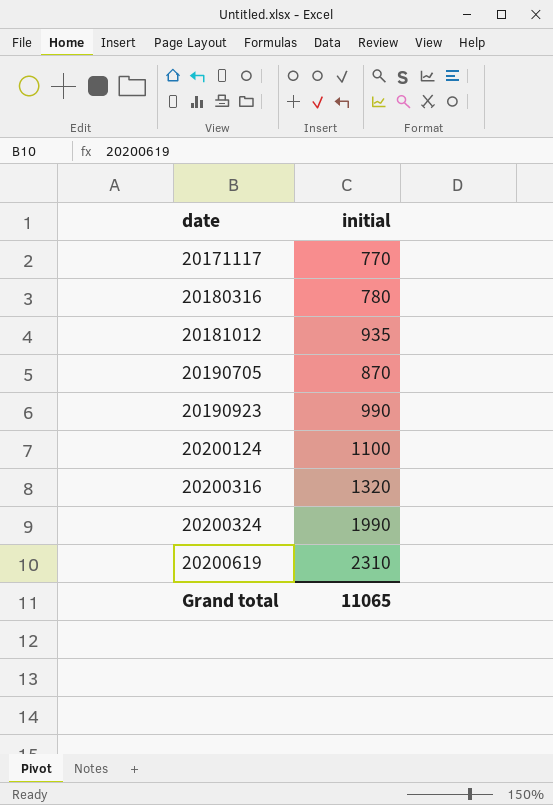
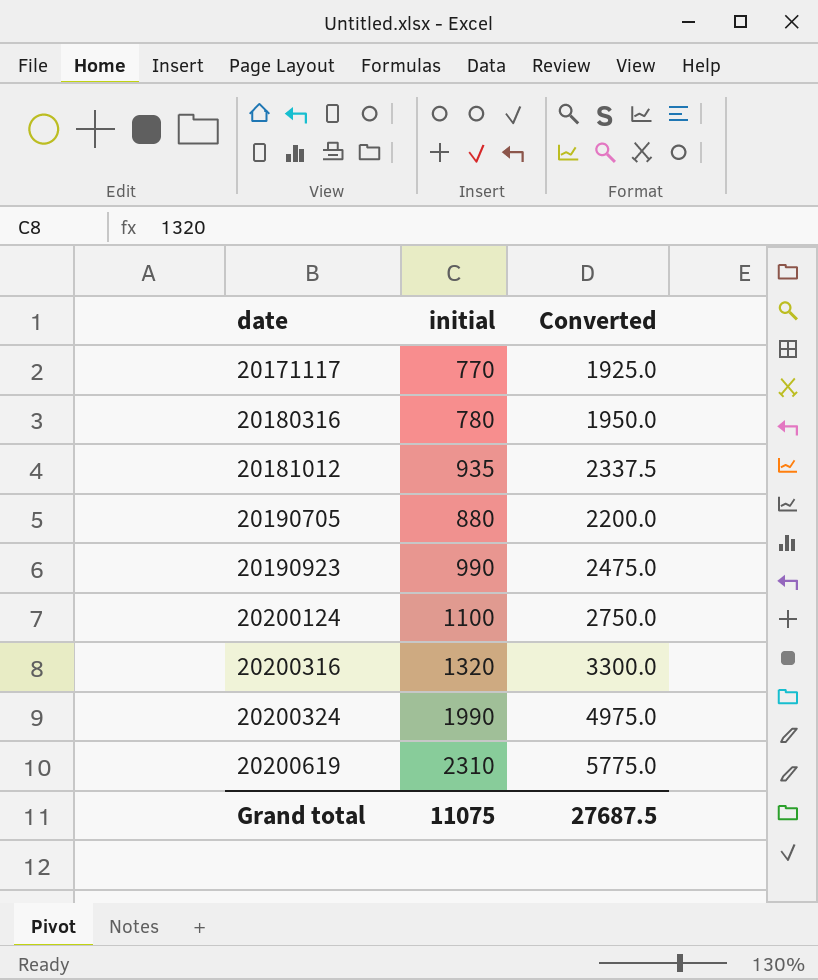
column Converted | formula: none -> [initial] * 2.5
20190705 | initial: 870 -> 880
Grand total | initial: 11065 -> 11075

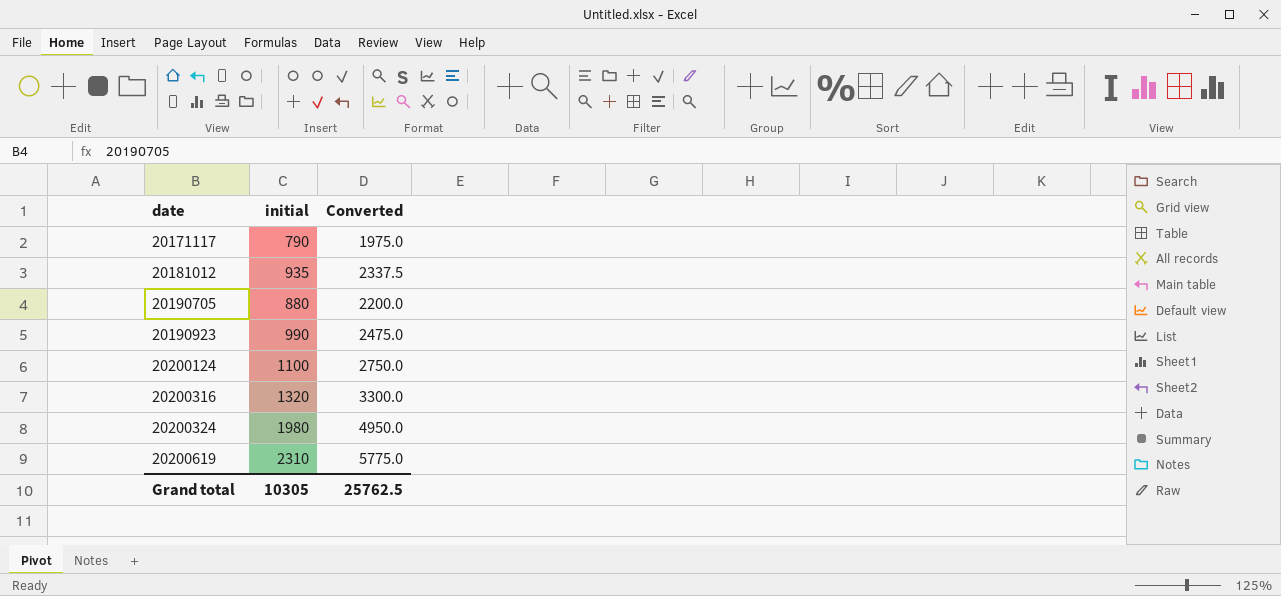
row 20180316: 780 | 1950.0 -> none
20171117 | initial: 770 -> 790
20171117 | Converted: 1925.0 -> 1975.0
20200324 | initial: 1990 -> 1980
20200324 | Converted: 4975.0 -> 4950.0
Grand total | initial: 11075 -> 10305
Grand total | Converted: 27687.5 -> 25762.5

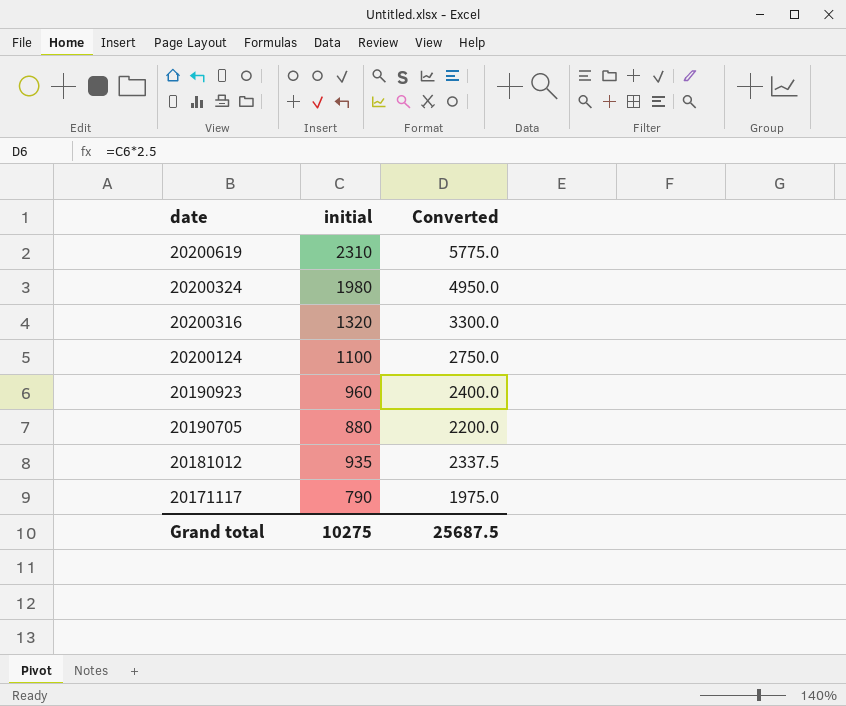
row order: date ascending -> date descending
20190923 | initial: 990 -> 960
20190923 | Converted: 2475.0 -> 2400.0
Grand total | initial: 10305 -> 10275
Grand total | Converted: 25762.5 -> 25687.5

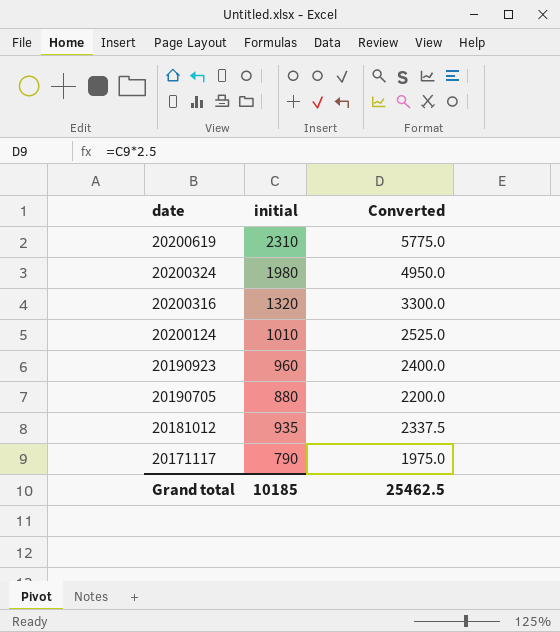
20200124 | initial: 1100 -> 1010
20200124 | Converted: 2750.0 -> 2525.0
Grand total | initial: 10275 -> 10185
Grand total | Converted: 25687.5 -> 25462.5

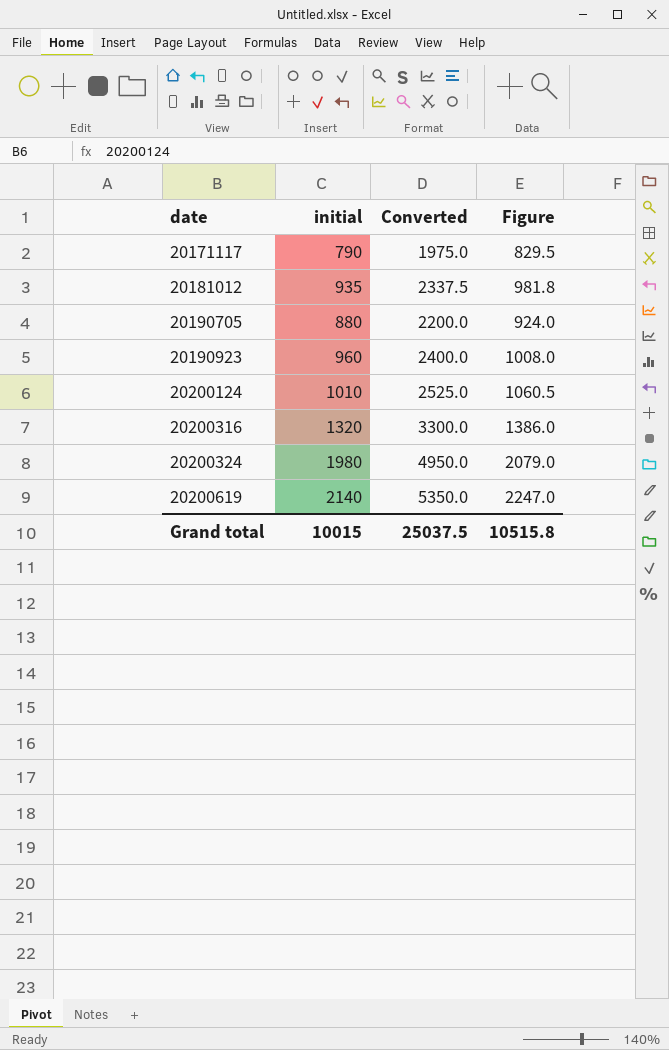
row order: date descending -> date ascending
column Figure | formula: none -> [initial] * 1.05
20200619 | initial: 2310 -> 2140
20200619 | Converted: 5775.0 -> 5350.0
Grand total | initial: 10185 -> 10015
Grand total | Converted: 25462.5 -> 25037.5

